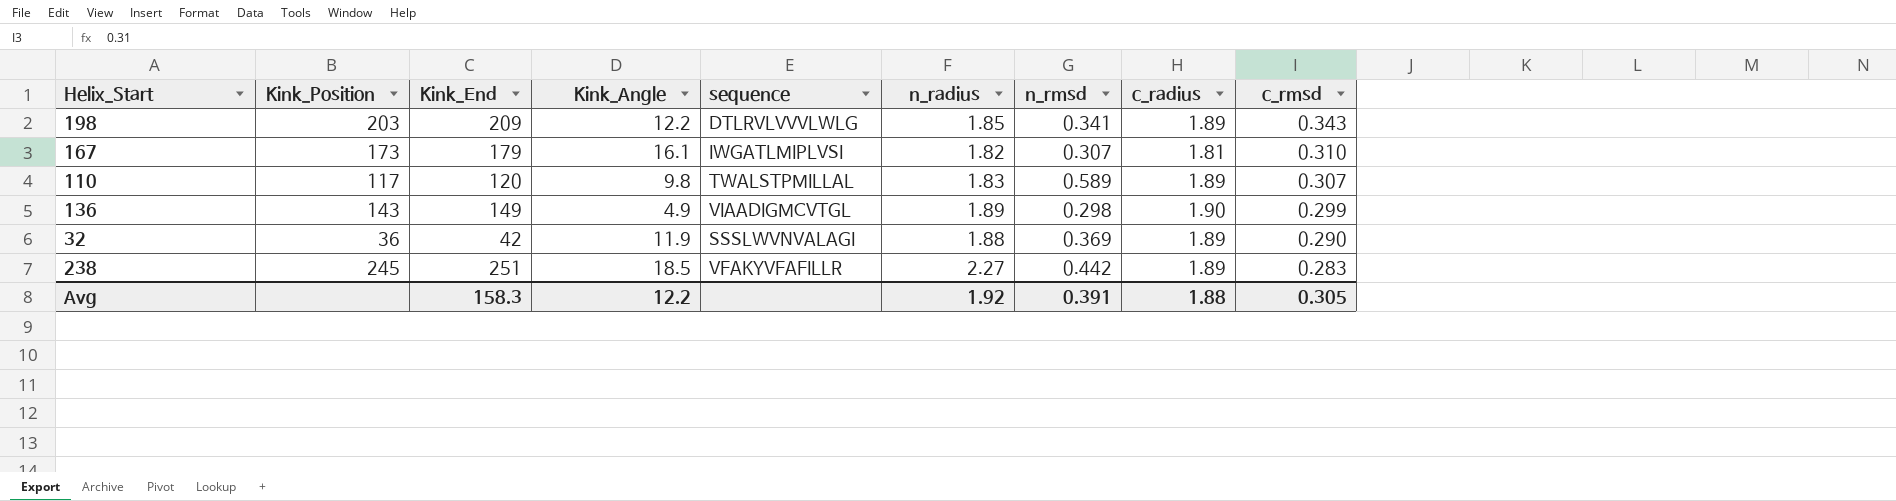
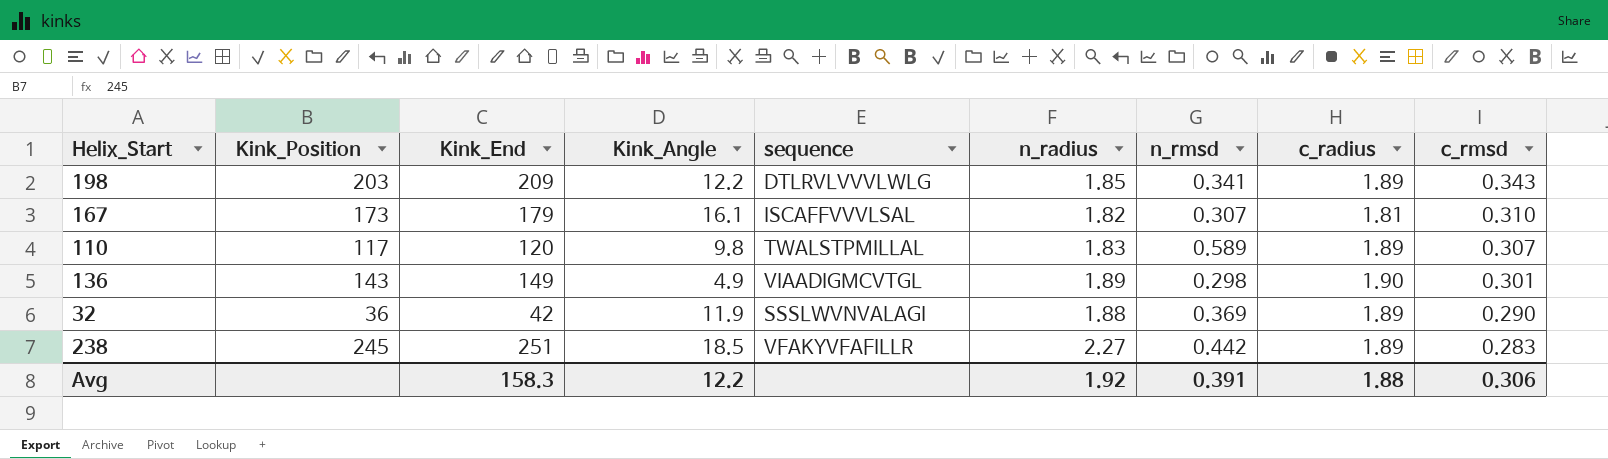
167 | sequence: IWGATLMIPLVSI -> ISCAFFVVVLSAL
136 | c_rmsd: 0.299 -> 0.301
Avg | c_rmsd: 0.305 -> 0.306

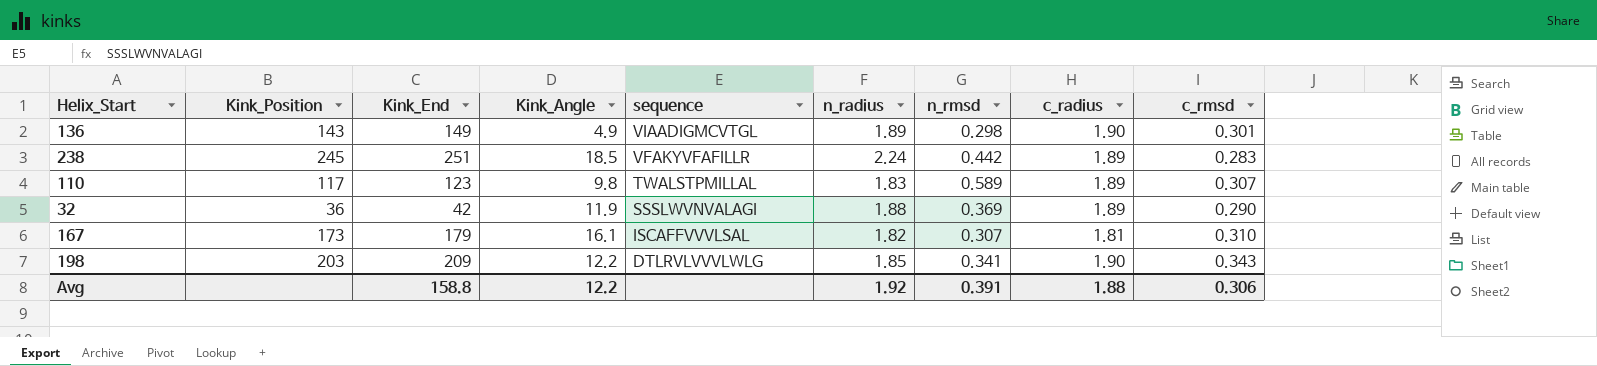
row order: c_rmsd descending -> sequence descending
238 | n_radius: 2.27 -> 2.24
110 | Kink_End: 120 -> 123
198 | c_radius: 1.89 -> 1.90
Avg | Kink_End: 158.3 -> 158.8

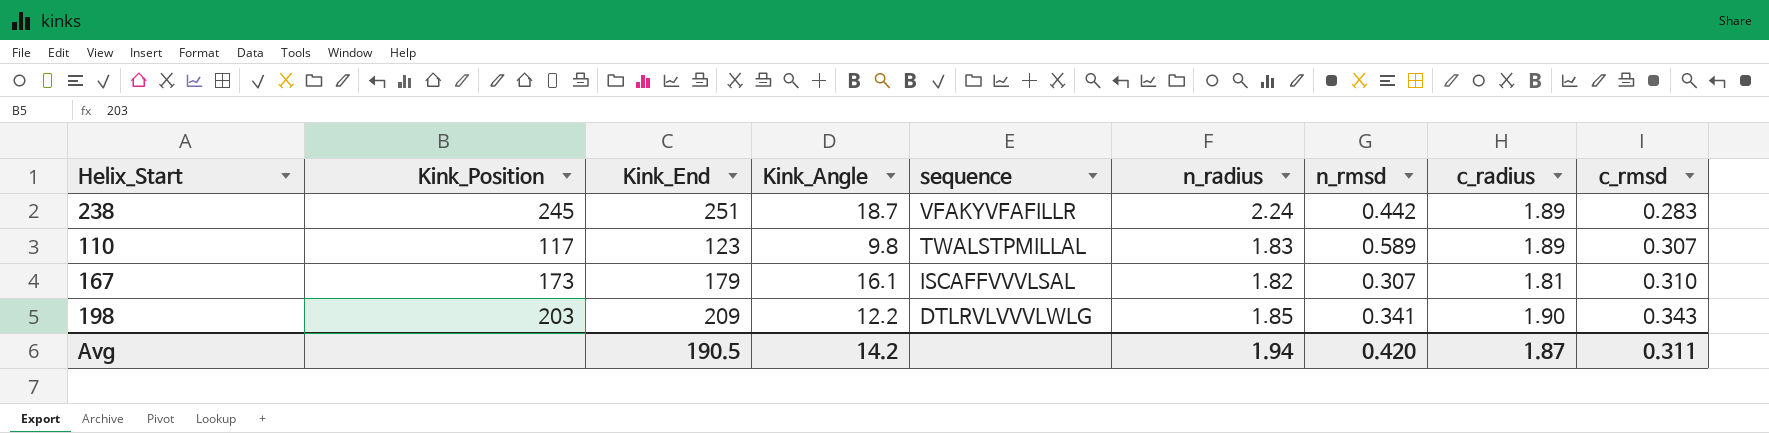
row 136: 143 | 149 | 4.9 | VIAADIGMCVTGL | 1.89 | 0.298 | 1.90 | 0.301 -> none
row 32: 36 | 42 | 11.9 | SSSLWVNVALAGI | 1.88 | 0.369 | 1.89 | 0.290 -> none
238 | Kink_Angle: 18.5 -> 18.7
Avg | Kink_End: 158.8 -> 190.5
Avg | Kink_Angle: 12.2 -> 14.2
Avg | n_radius: 1.92 -> 1.94
Avg | n_rmsd: 0.391 -> 0.420
Avg | c_radius: 1.88 -> 1.87
Avg | c_rmsd: 0.306 -> 0.311

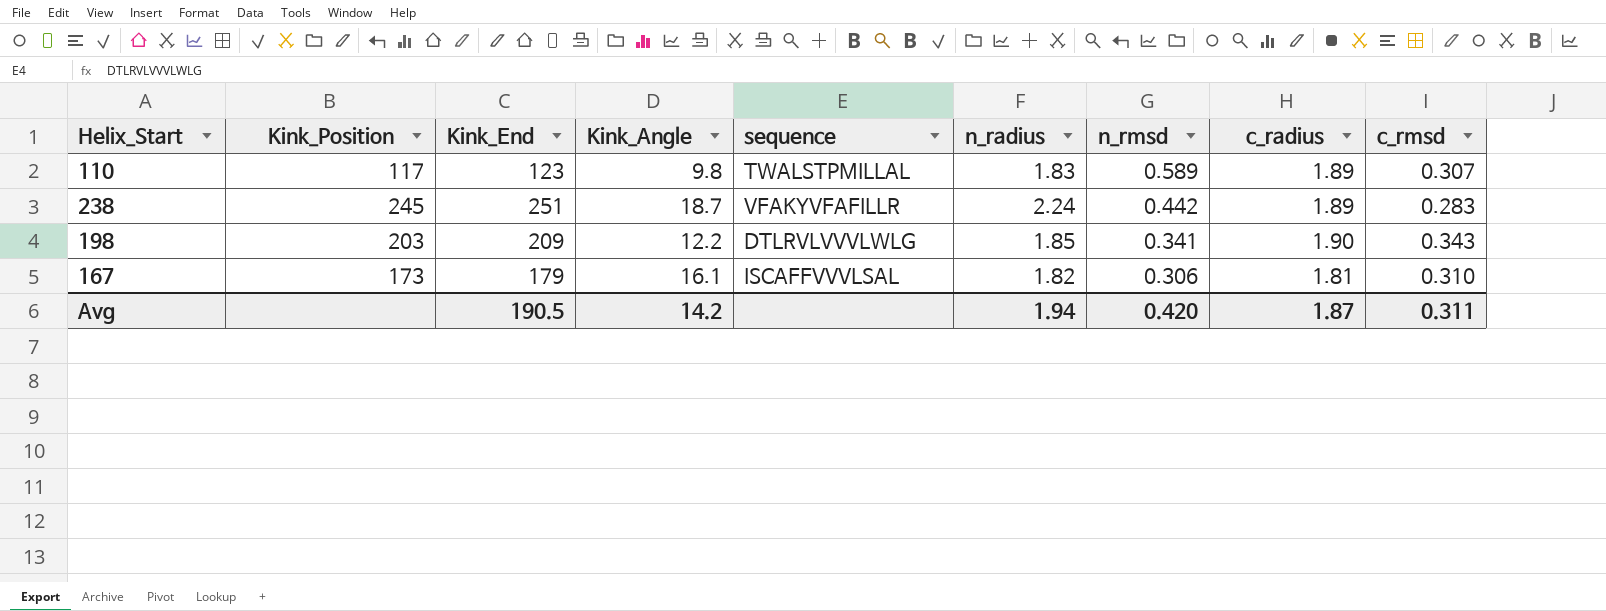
row order: sequence descending -> n_rmsd descending
167 | n_rmsd: 0.307 -> 0.306

